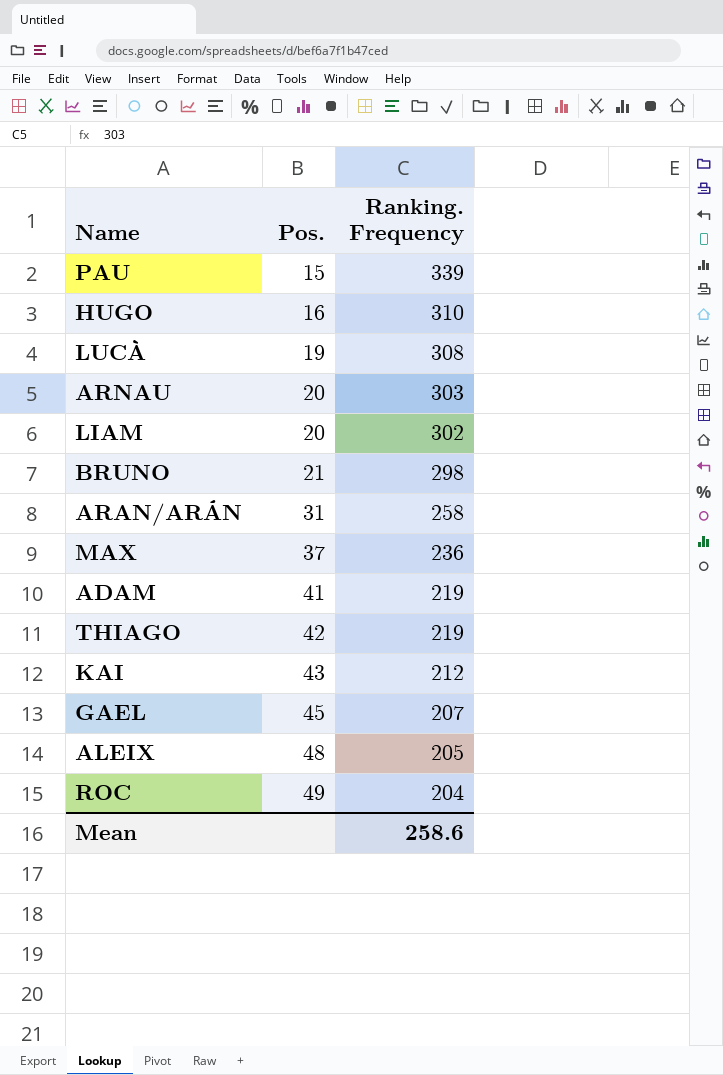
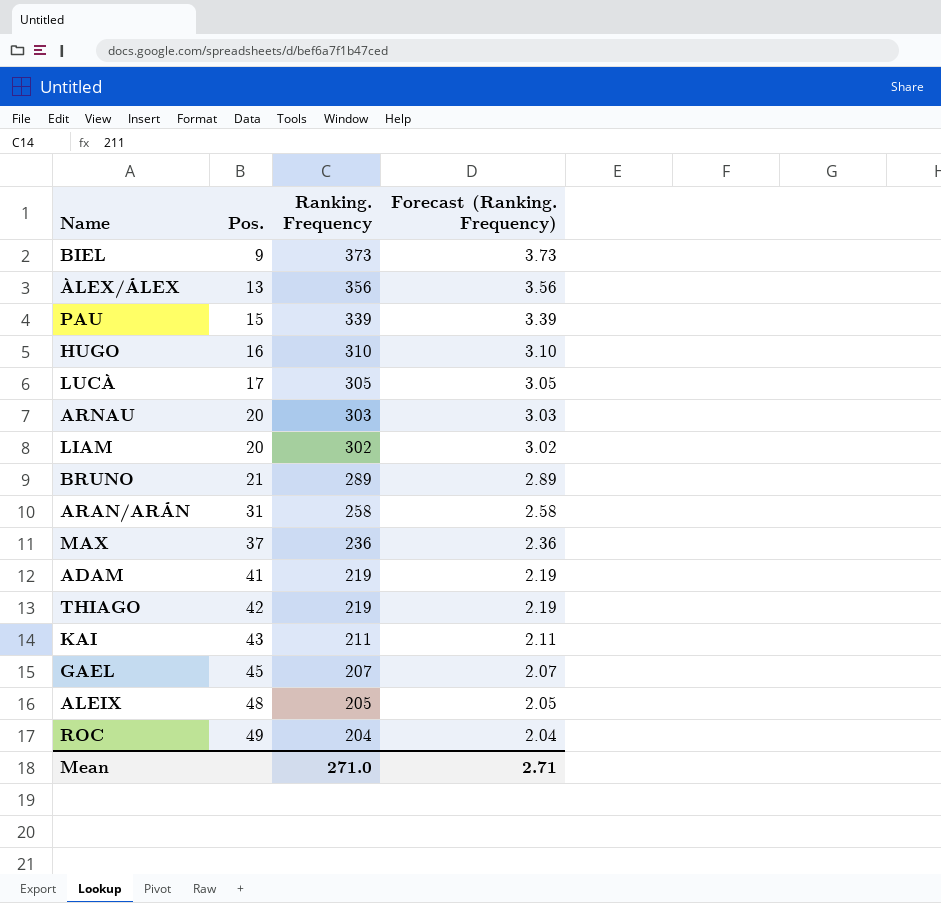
column Forecast (Ranking. Frequency) | formula: none -> [Ranking. Frequency] * 0.01
row BIEL: none -> 9 | 373 | 3.73
row ÀLEX/ÁLEX: none -> 13 | 356 | 3.56
LUCÀ | Pos.: 19 -> 17
LUCÀ | Ranking. Frequency: 308 -> 305
BRUNO | Ranking. Frequency: 298 -> 289
KAI | Ranking. Frequency: 212 -> 211
Mean | Ranking. Frequency: 258.6 -> 271.0

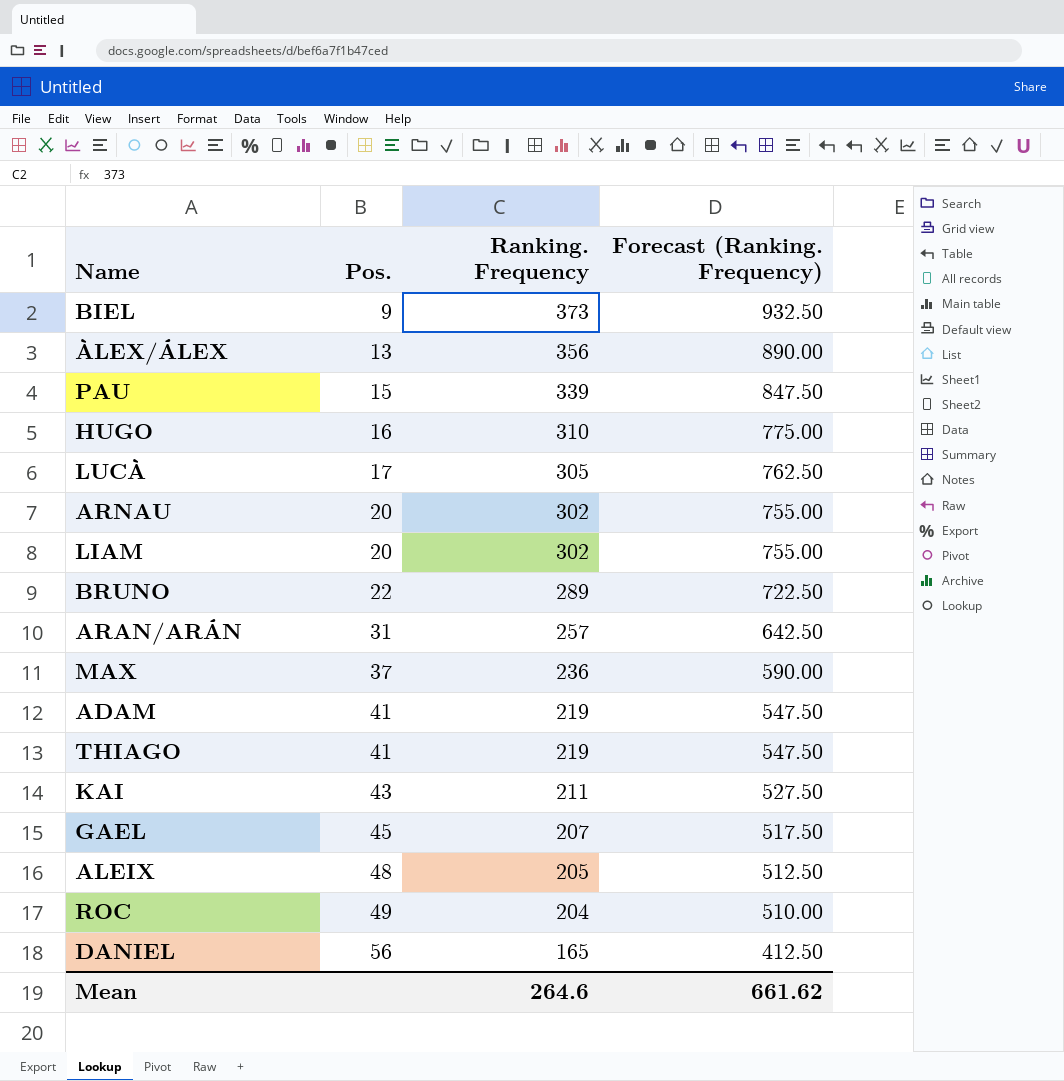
column Forecast (Ranking. Frequency) | formula: [Ranking. Frequency] * 0.01 -> [Ranking. Frequency] * 2.5
ARNAU | Ranking. Frequency: 303 -> 302
BRUNO | Pos.: 21 -> 22
ARAN/ARÁN | Ranking. Frequency: 258 -> 257
THIAGO | Pos.: 42 -> 41
row DANIEL: none -> 56 | 165 | 412.50
Mean | Ranking. Frequency: 271.0 -> 264.6
Mean | Forecast (Ranking. Frequency): 2.71 -> 661.62

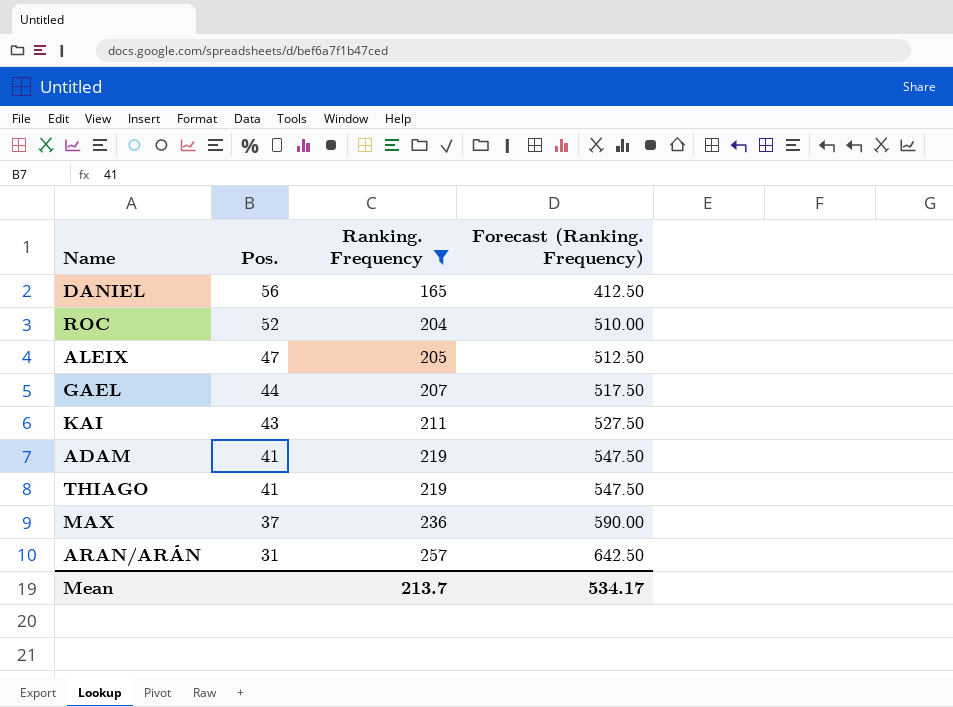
filter: none -> Ranking. Frequency <= 257
row order: Pos. ascending -> Pos. descending
ROC | Pos.: 49 -> 52
ALEIX | Pos.: 48 -> 47
GAEL | Pos.: 45 -> 44
Mean | Ranking. Frequency: 264.6 -> 213.7
Mean | Forecast (Ranking. Frequency): 661.62 -> 534.17

